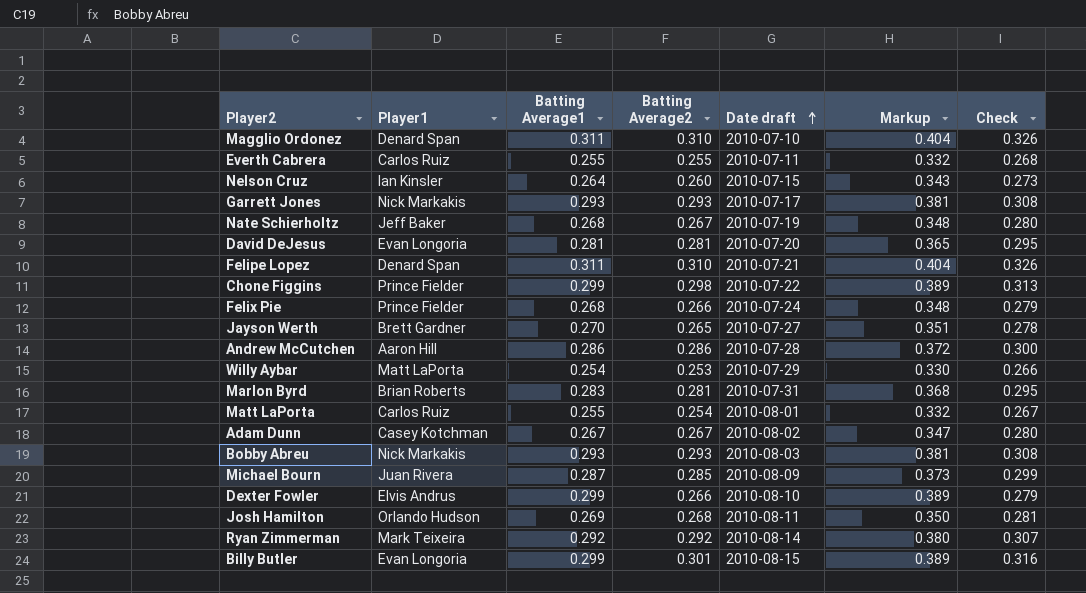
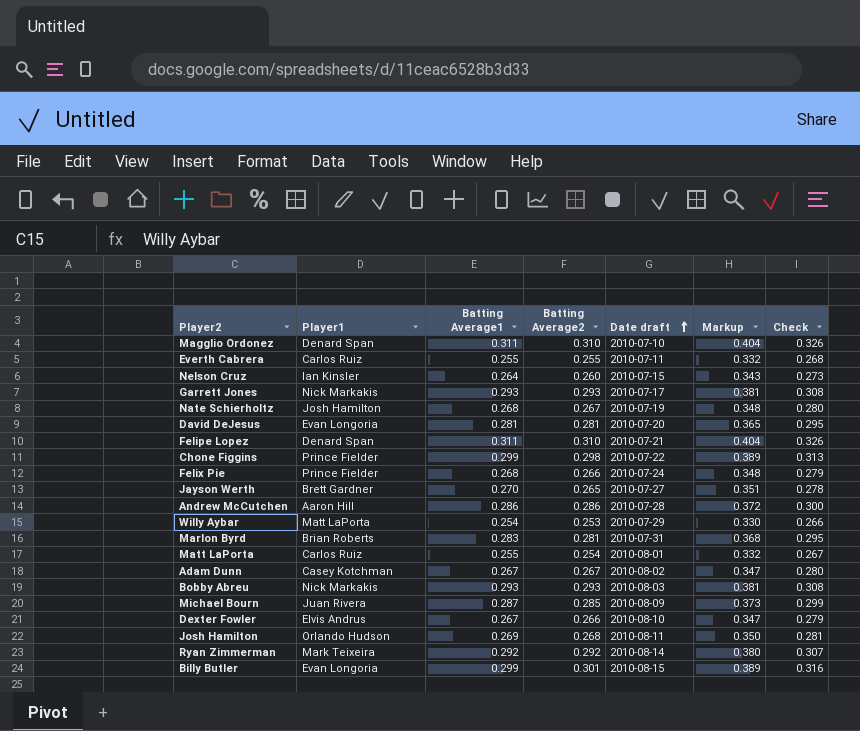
Nate Schierholtz | Player1: Jeff Baker -> Josh Hamilton
Dexter Fowler | Batting Average1: 0.299 -> 0.267
Dexter Fowler | Markup: 0.389 -> 0.347

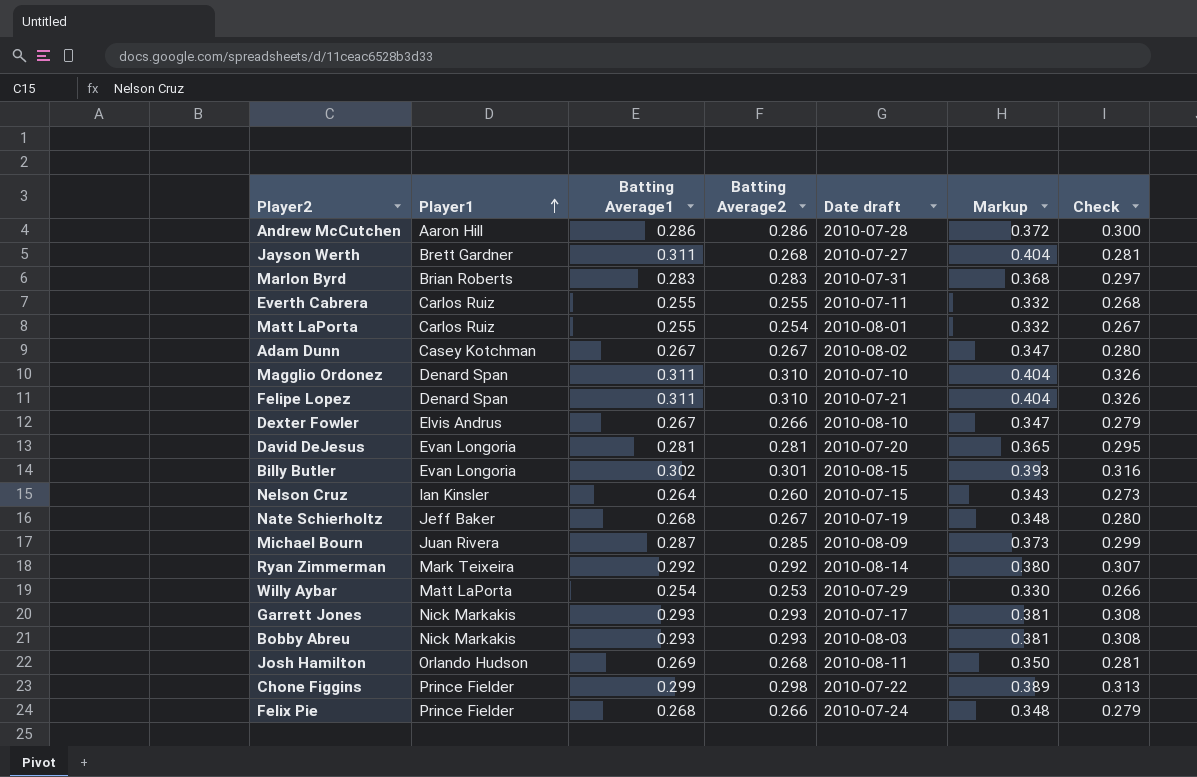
row order: Date draft ascending -> Player1 ascending
Jayson Werth | Batting Average1: 0.270 -> 0.311
Jayson Werth | Batting Average2: 0.265 -> 0.268
Jayson Werth | Markup: 0.351 -> 0.404
Jayson Werth | Check: 0.278 -> 0.281
Marlon Byrd | Batting Average2: 0.281 -> 0.283
Marlon Byrd | Check: 0.295 -> 0.297
Billy Butler | Batting Average1: 0.299 -> 0.302
Billy Butler | Markup: 0.389 -> 0.393
Nate Schierholtz | Player1: Josh Hamilton -> Jeff Baker

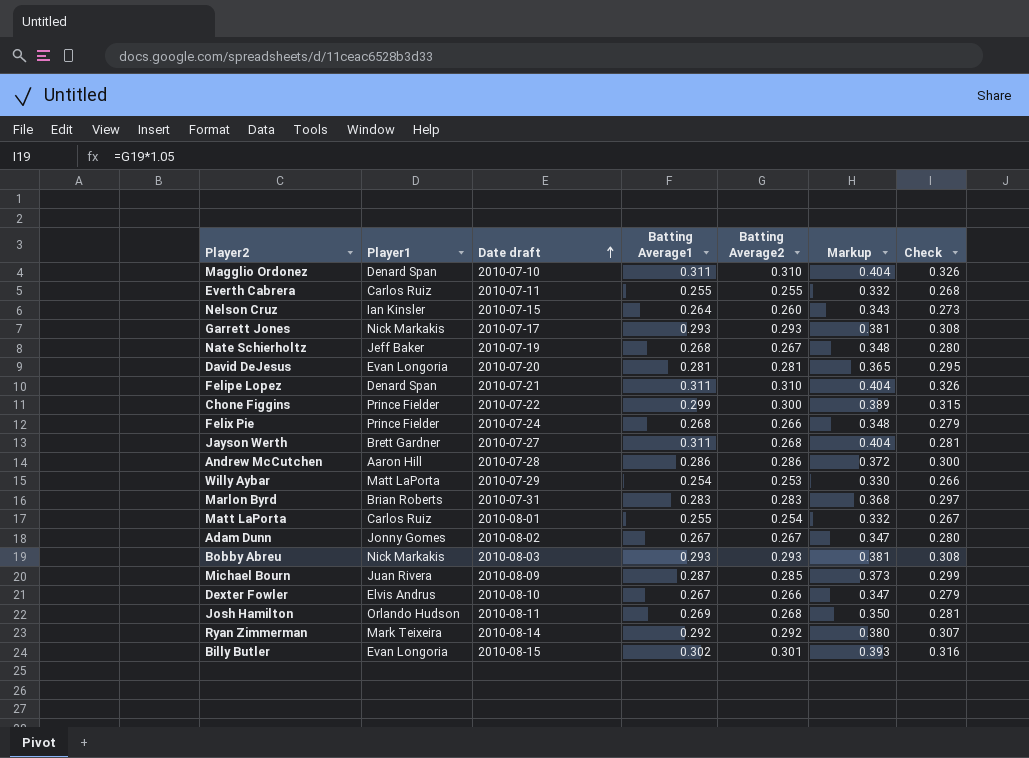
row order: Player1 ascending -> Date draft ascending
column Date draft | position: 5 -> 3
Chone Figgins | Batting Average2: 0.298 -> 0.300
Chone Figgins | Check: 0.313 -> 0.315
Adam Dunn | Player1: Casey Kotchman -> Jonny Gomes

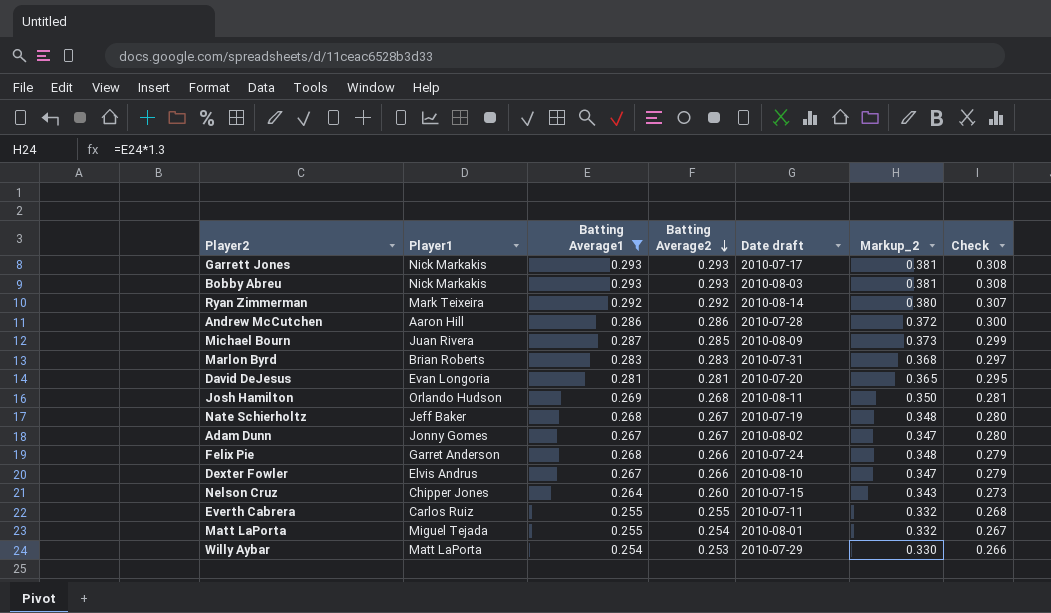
filter: none -> Batting Average1 <= 0.293
row order: Date draft ascending -> Batting Average2 descending
column Date draft | position: 3 -> 5
column name: Markup -> Markup_2
Felix Pie | Player1: Prince Fielder -> Garret Anderson
Nelson Cruz | Player1: Ian Kinsler -> Chipper Jones
Matt LaPorta | Player1: Carlos Ruiz -> Miguel Tejada

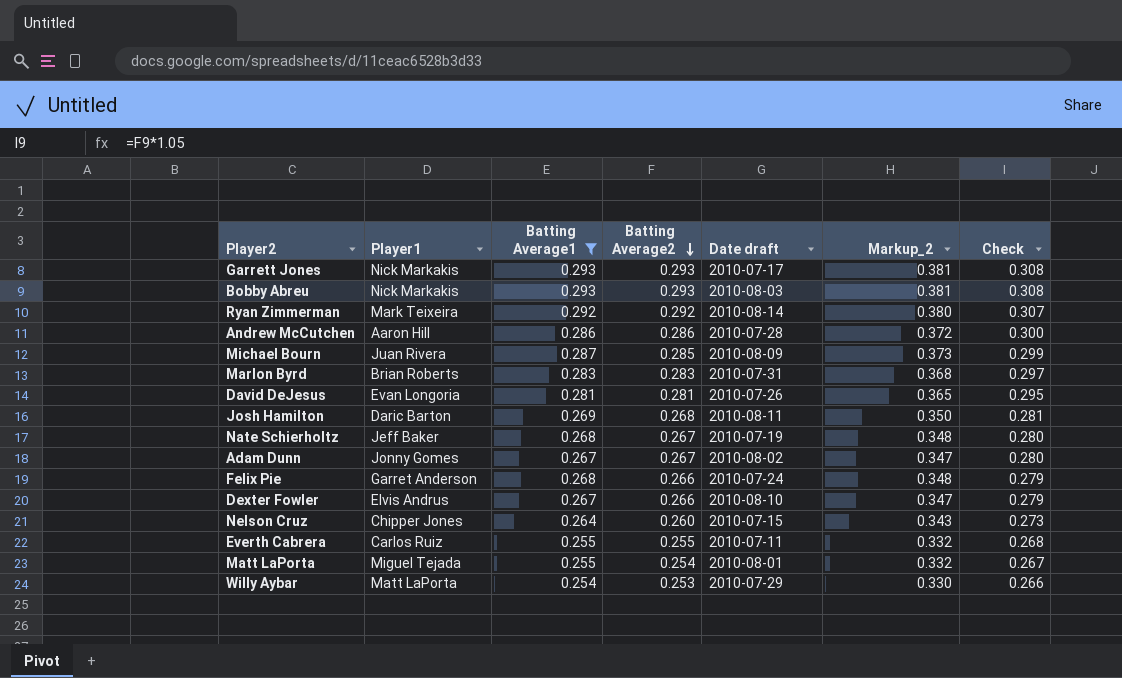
David DeJesus | Date draft: 2010-07-20 -> 2010-07-26
Josh Hamilton | Player1: Orlando Hudson -> Daric Barton

